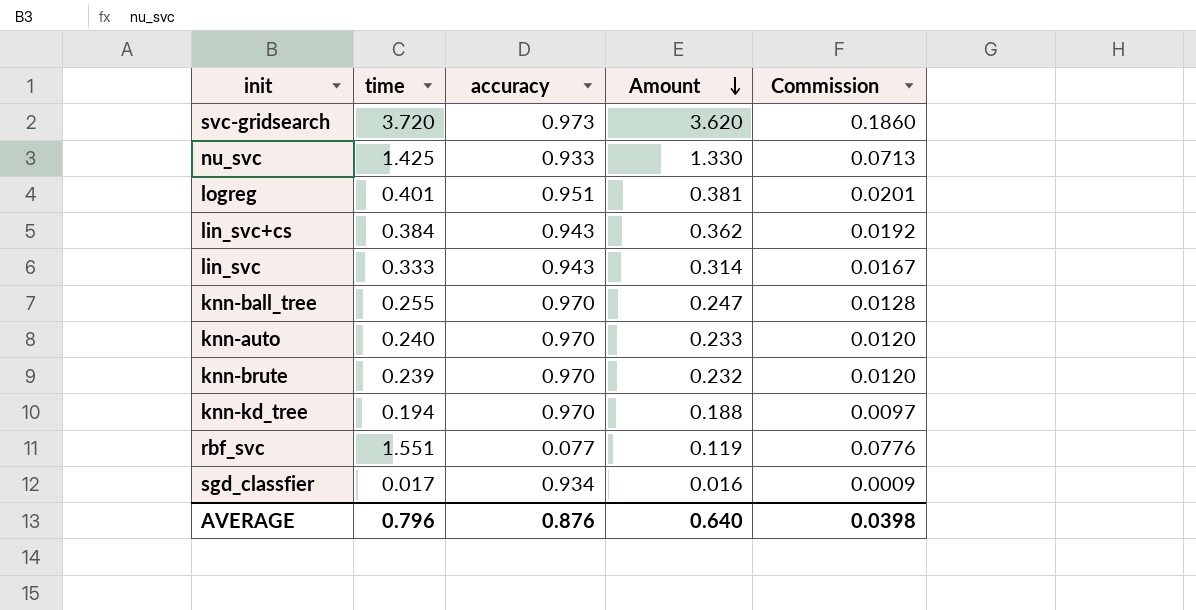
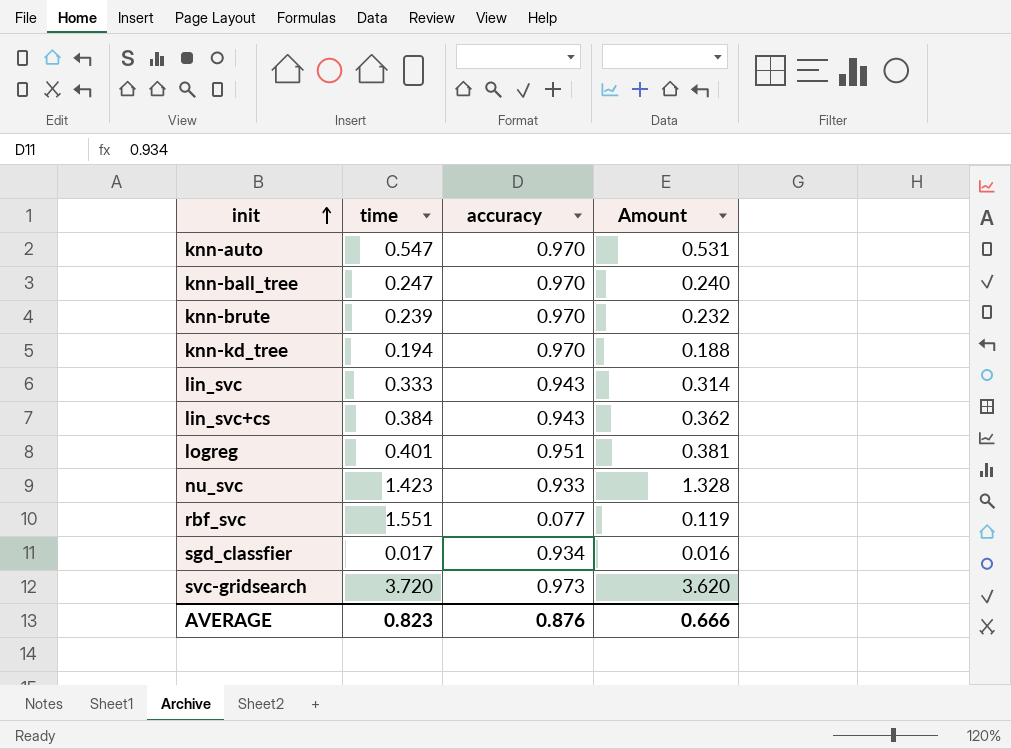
row order: Amount descending -> init ascending
column Commission | formula: [time] * 0.05 -> none
knn-auto | time: 0.240 -> 0.547
knn-auto | Amount: 0.233 -> 0.531
knn-ball_tree | time: 0.255 -> 0.247
knn-ball_tree | Amount: 0.247 -> 0.240
nu_svc | time: 1.425 -> 1.423
nu_svc | Amount: 1.330 -> 1.328
AVERAGE | time: 0.796 -> 0.823
AVERAGE | Amount: 0.640 -> 0.666

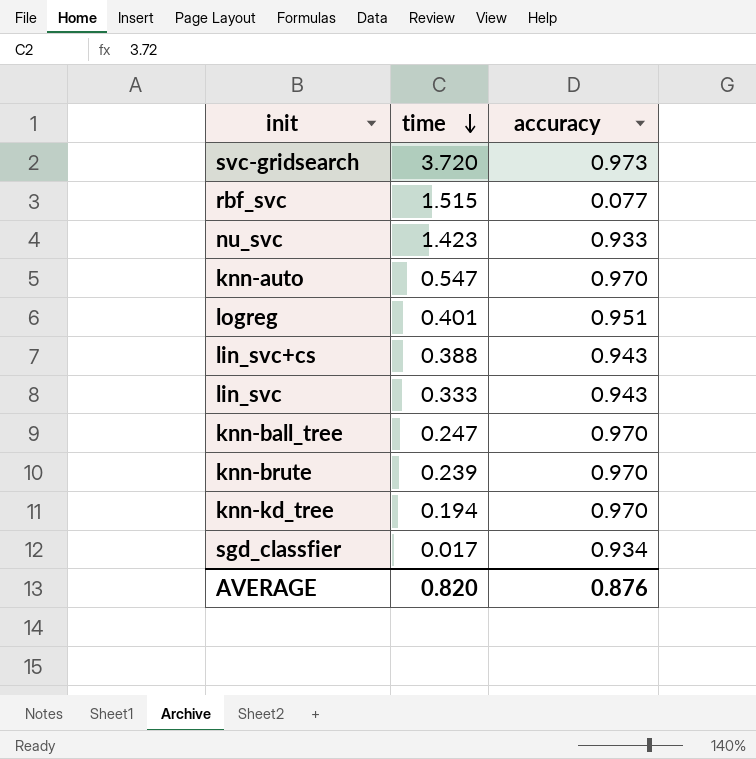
row order: init ascending -> time descending
column Amount | formula: [time] * [accuracy] -> none
rbf_svc | time: 1.551 -> 1.515
lin_svc+cs | time: 0.384 -> 0.388
AVERAGE | time: 0.823 -> 0.820

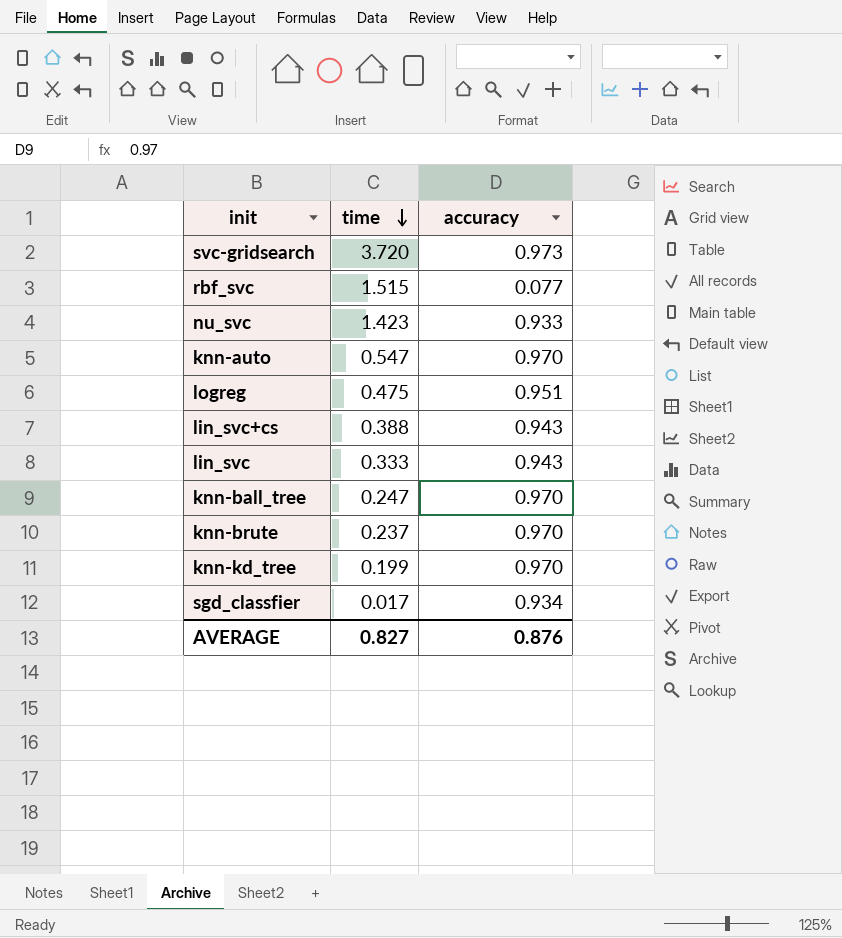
logreg | time: 0.401 -> 0.475
knn-brute | time: 0.239 -> 0.237
knn-kd_tree | time: 0.194 -> 0.199
AVERAGE | time: 0.820 -> 0.827

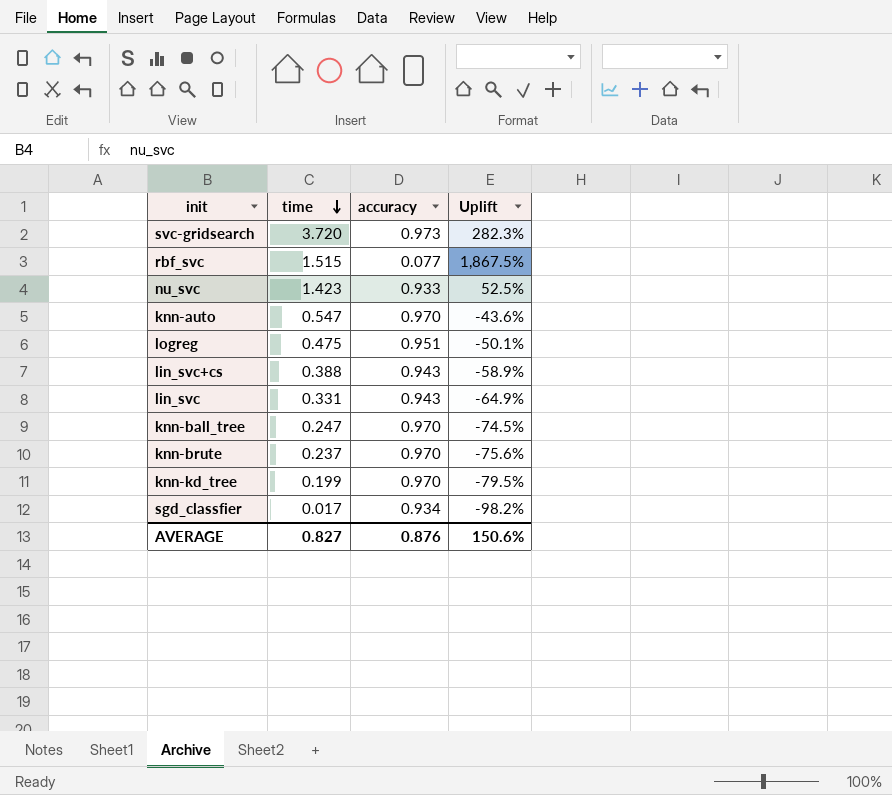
column Uplift | formula: none -> ([time] - [accuracy]) / [accuracy]
lin_svc | time: 0.333 -> 0.331

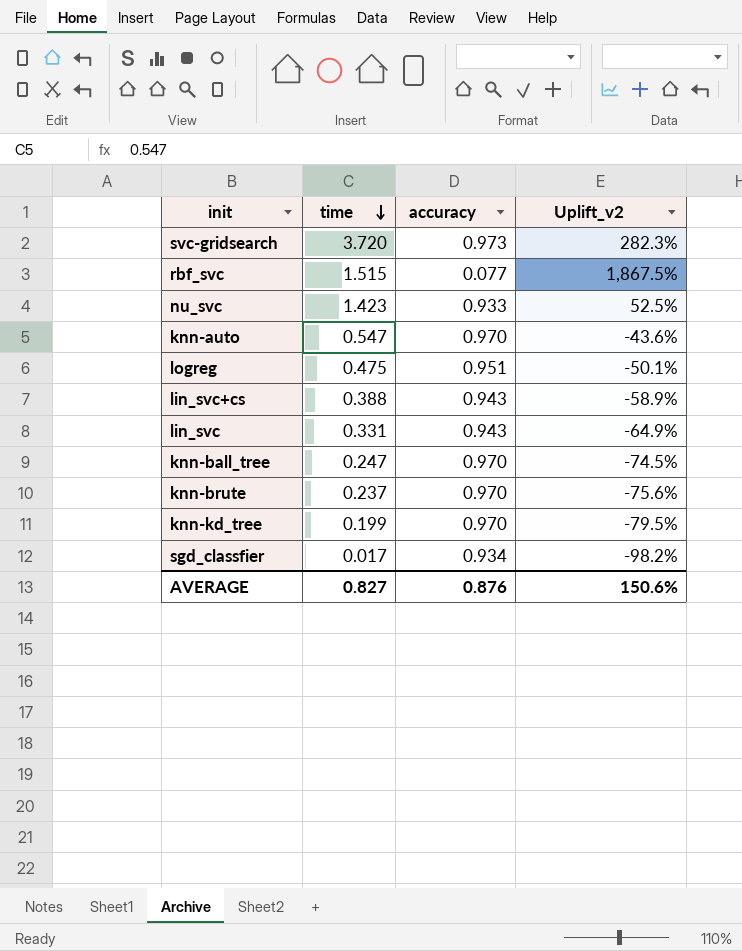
column name: Uplift -> Uplift_v2

